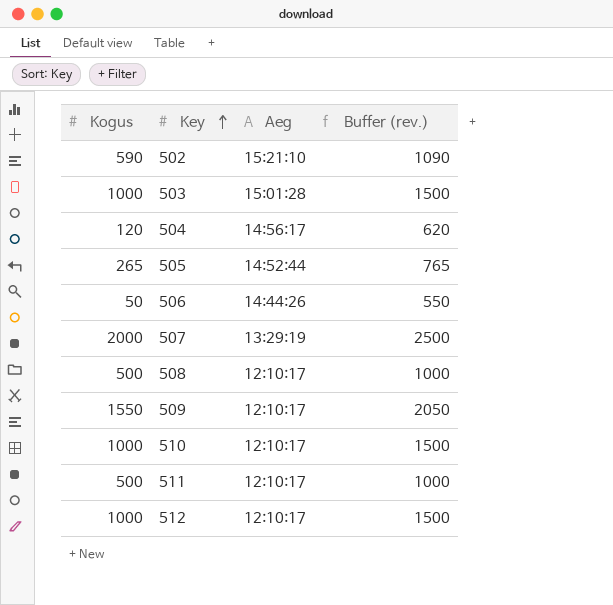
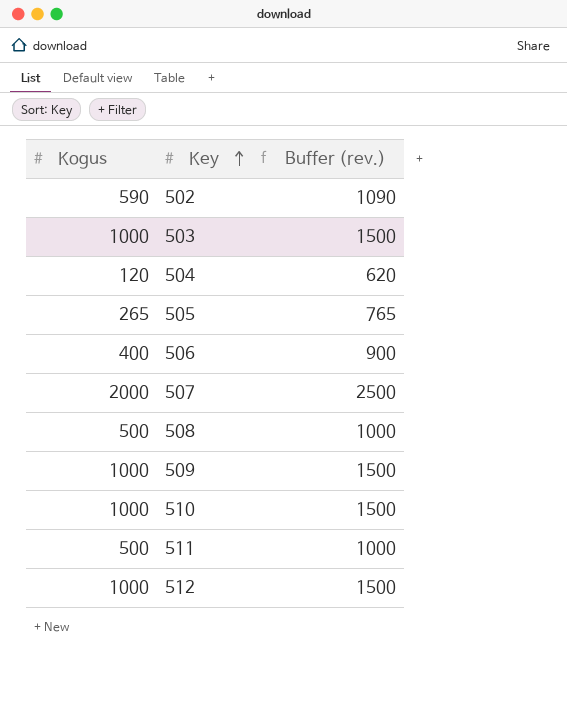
column Aeg | position: 3 -> none
506 | Kogus: 50 -> 400
506 | Buffer (rev.): 550 -> 900
509 | Kogus: 1550 -> 1000
509 | Buffer (rev.): 2050 -> 1500

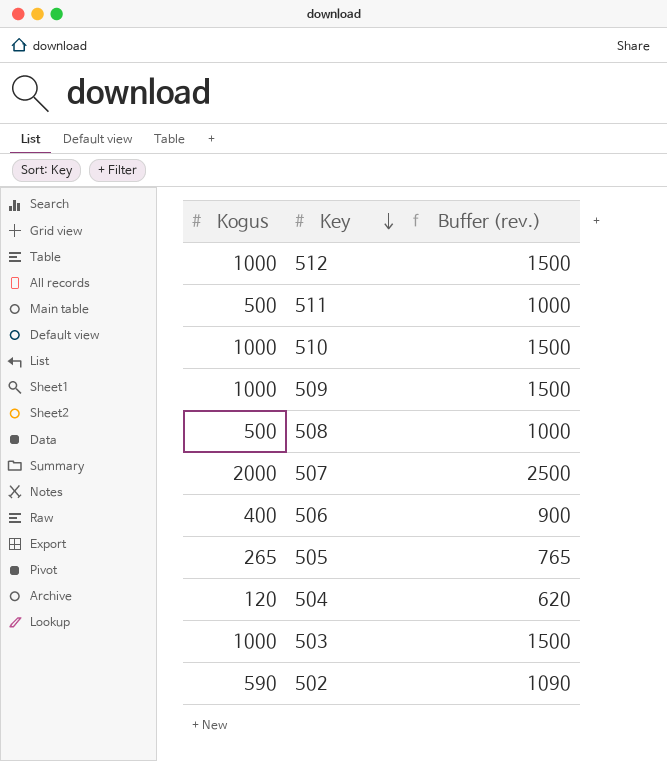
row order: Key ascending -> Key descending

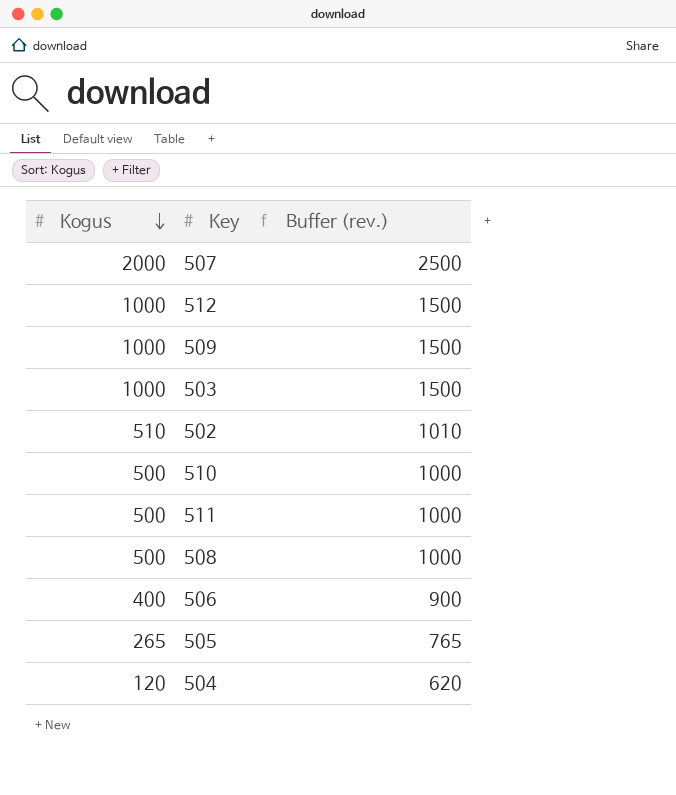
row order: Key descending -> Kogus descending
502 | Kogus: 590 -> 510
502 | Buffer (rev.): 1090 -> 1010
510 | Kogus: 1000 -> 500
510 | Buffer (rev.): 1500 -> 1000

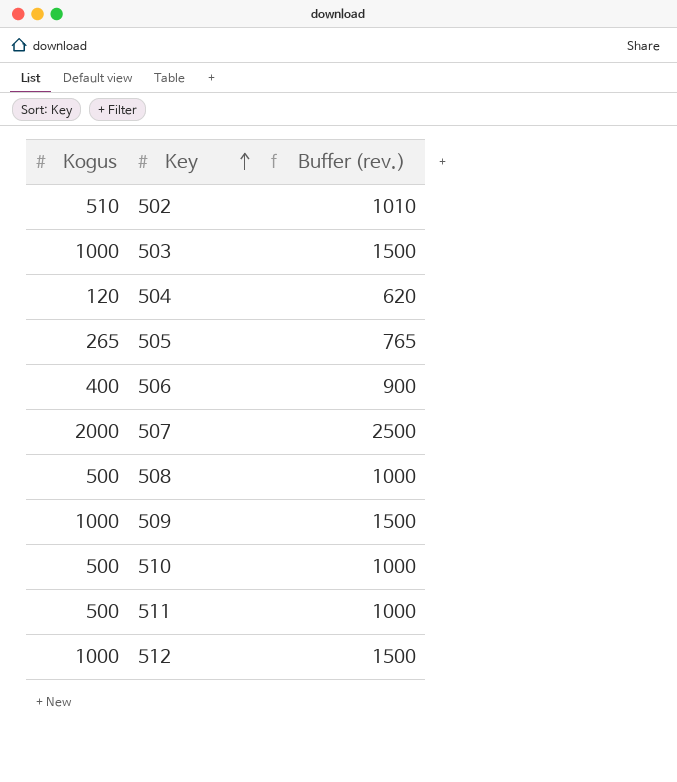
row order: Kogus descending -> Key ascending

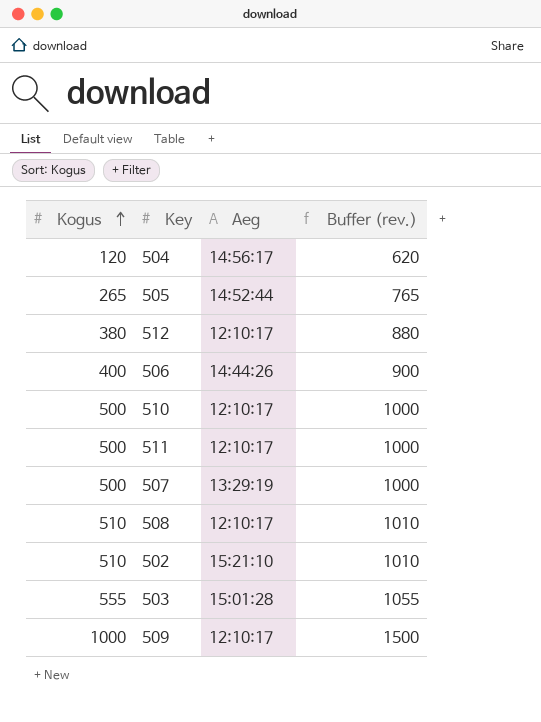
row order: Key ascending -> Kogus ascending
column Aeg | position: none -> 3
512 | Kogus: 1000 -> 380
512 | Buffer (rev.): 1500 -> 880
507 | Kogus: 2000 -> 500
507 | Buffer (rev.): 2500 -> 1000
508 | Kogus: 500 -> 510
508 | Buffer (rev.): 1000 -> 1010
503 | Kogus: 1000 -> 555
503 | Buffer (rev.): 1500 -> 1055

